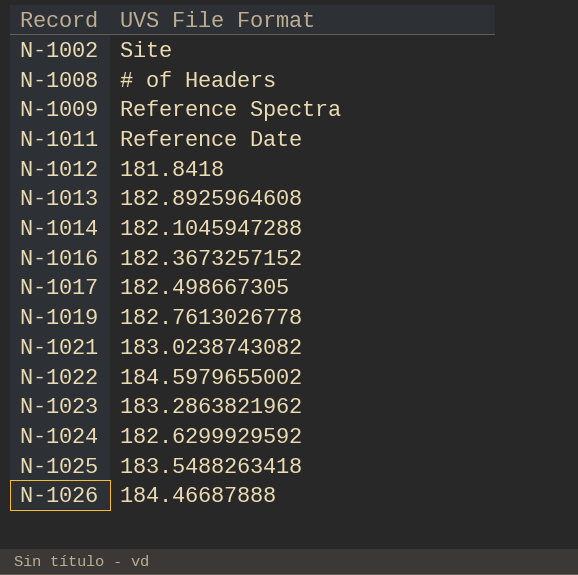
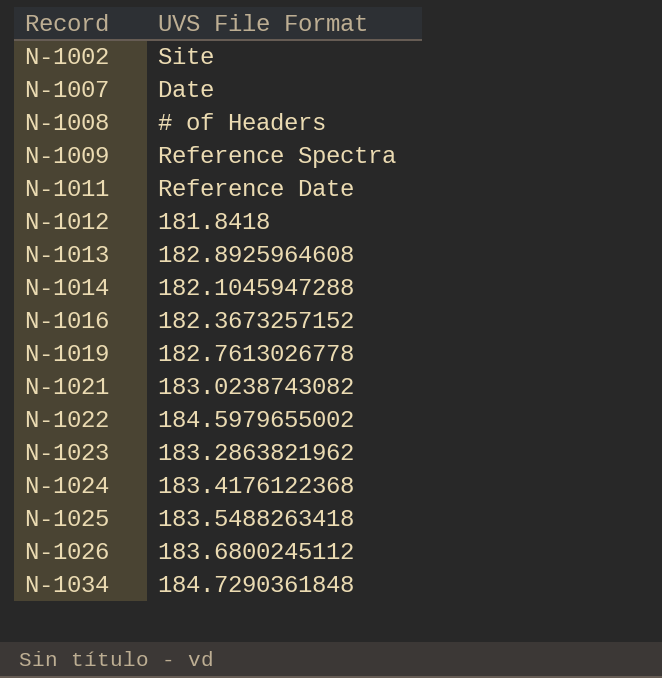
row N-1017: 182.498667305 -> none
row N-1007: none -> Date
N-1024 | UVS File Format: 182.6299929592 -> 183.4176122368
N-1026 | UVS File Format: 184.46687888 -> 183.6800245112
row N-1034: none -> 184.7290361848

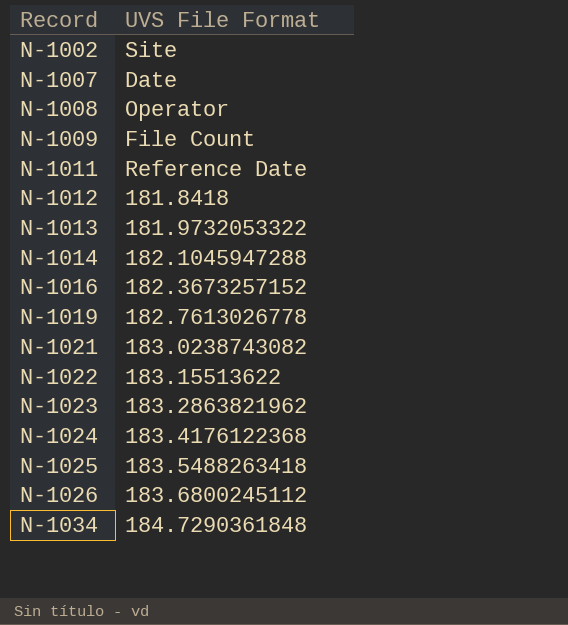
N-1008 | UVS File Format: # of Headers -> Operator
N-1009 | UVS File Format: Reference Spectra -> File Count
N-1013 | UVS File Format: 182.8925964608 -> 181.9732053322
N-1022 | UVS File Format: 184.5979655002 -> 183.15513622

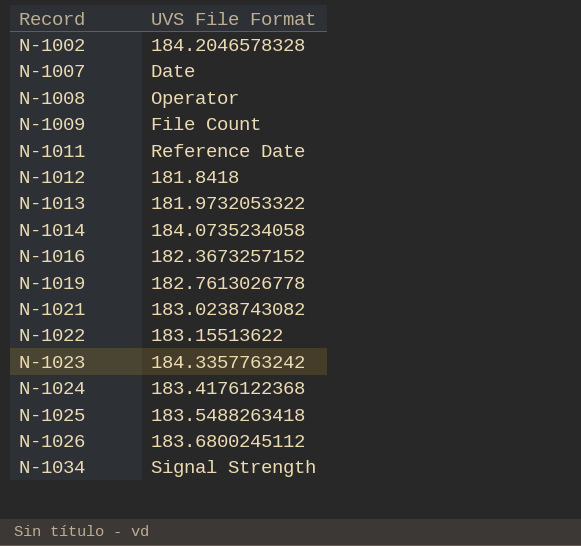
N-1002 | UVS File Format: Site -> 184.2046578328
N-1014 | UVS File Format: 182.1045947288 -> 184.0735234058
N-1023 | UVS File Format: 183.2863821962 -> 184.3357763242
N-1034 | UVS File Format: 184.7290361848 -> Signal Strength

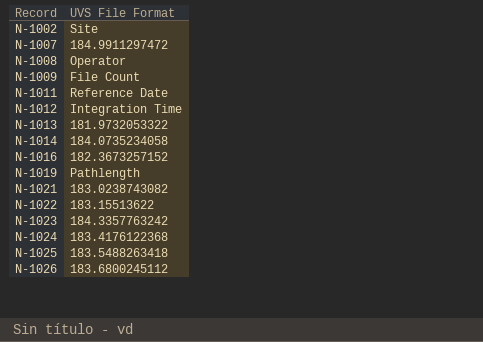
row N-1034: Signal Strength -> none
N-1002 | UVS File Format: 184.2046578328 -> Site
N-1007 | UVS File Format: Date -> 184.9911297472
N-1012 | UVS File Format: 181.8418 -> Integration Time
N-1019 | UVS File Format: 182.7613026778 -> Pathlength

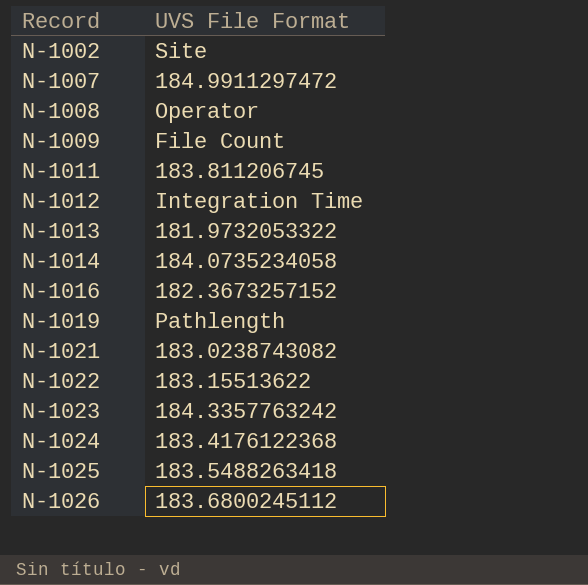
N-1011 | UVS File Format: Reference Date -> 183.811206745

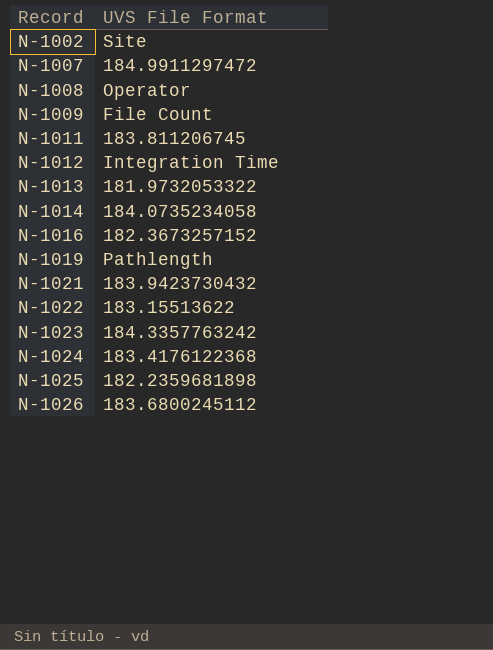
N-1021 | UVS File Format: 183.0238743082 -> 183.9423730432
N-1025 | UVS File Format: 183.5488263418 -> 182.2359681898

